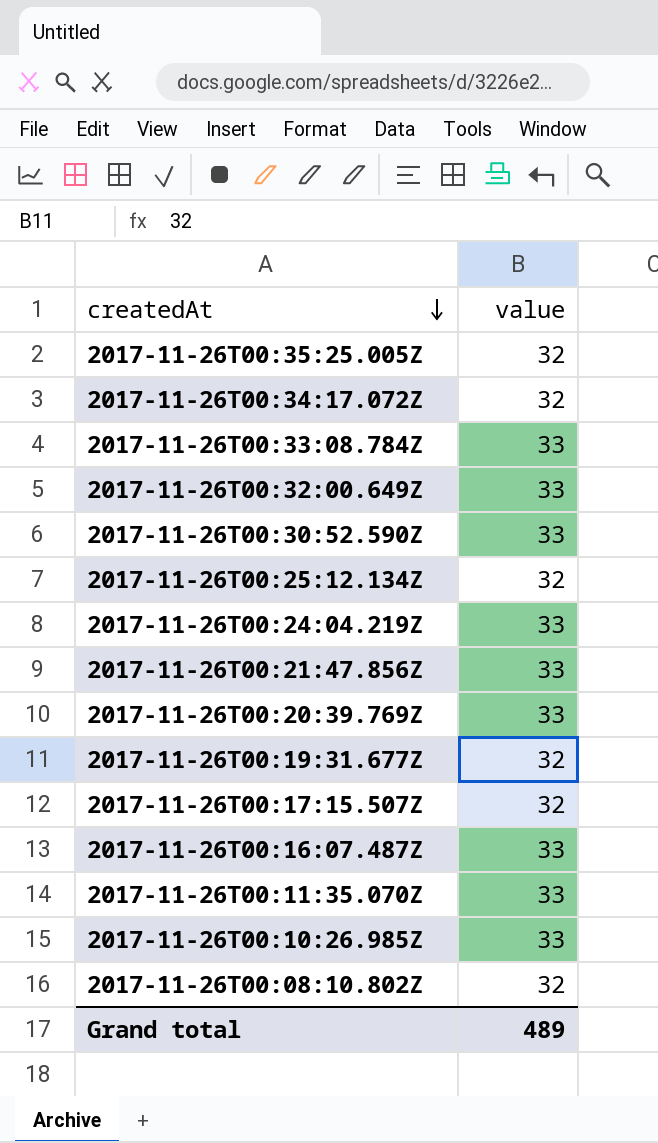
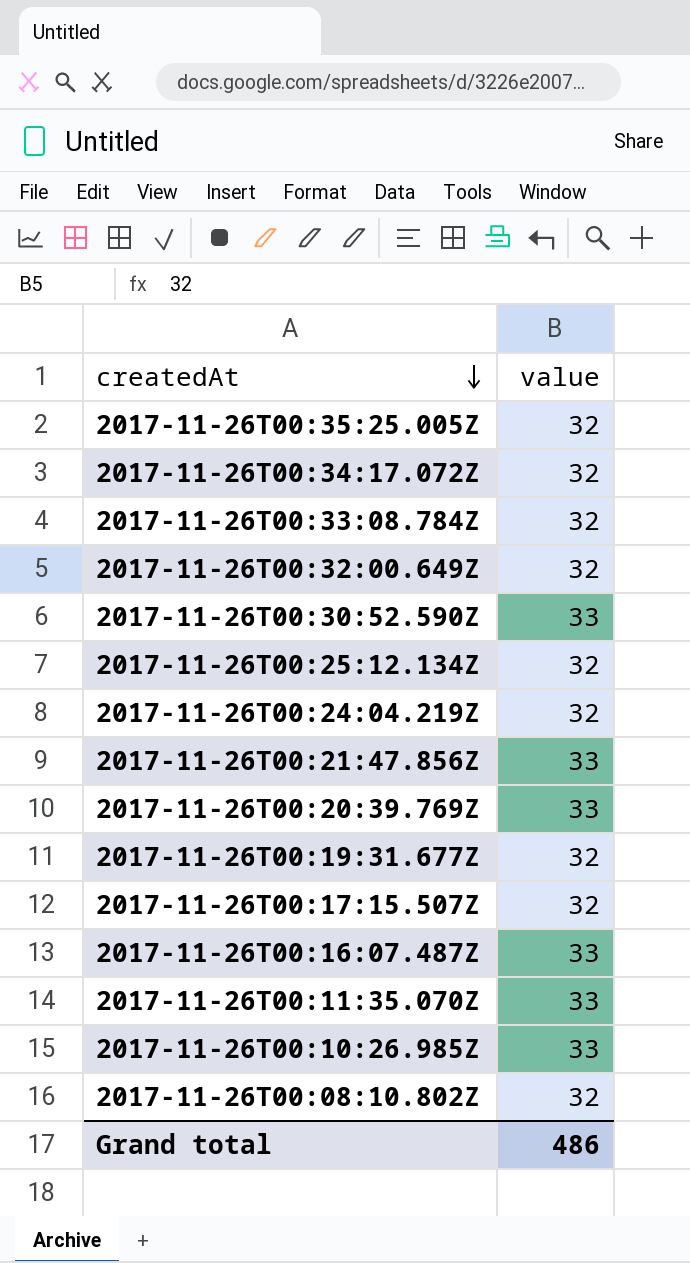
2017-11-26T00:33:08.784Z | value: 33 -> 32
2017-11-26T00:32:00.649Z | value: 33 -> 32
2017-11-26T00:24:04.219Z | value: 33 -> 32
Grand total | value: 489 -> 486

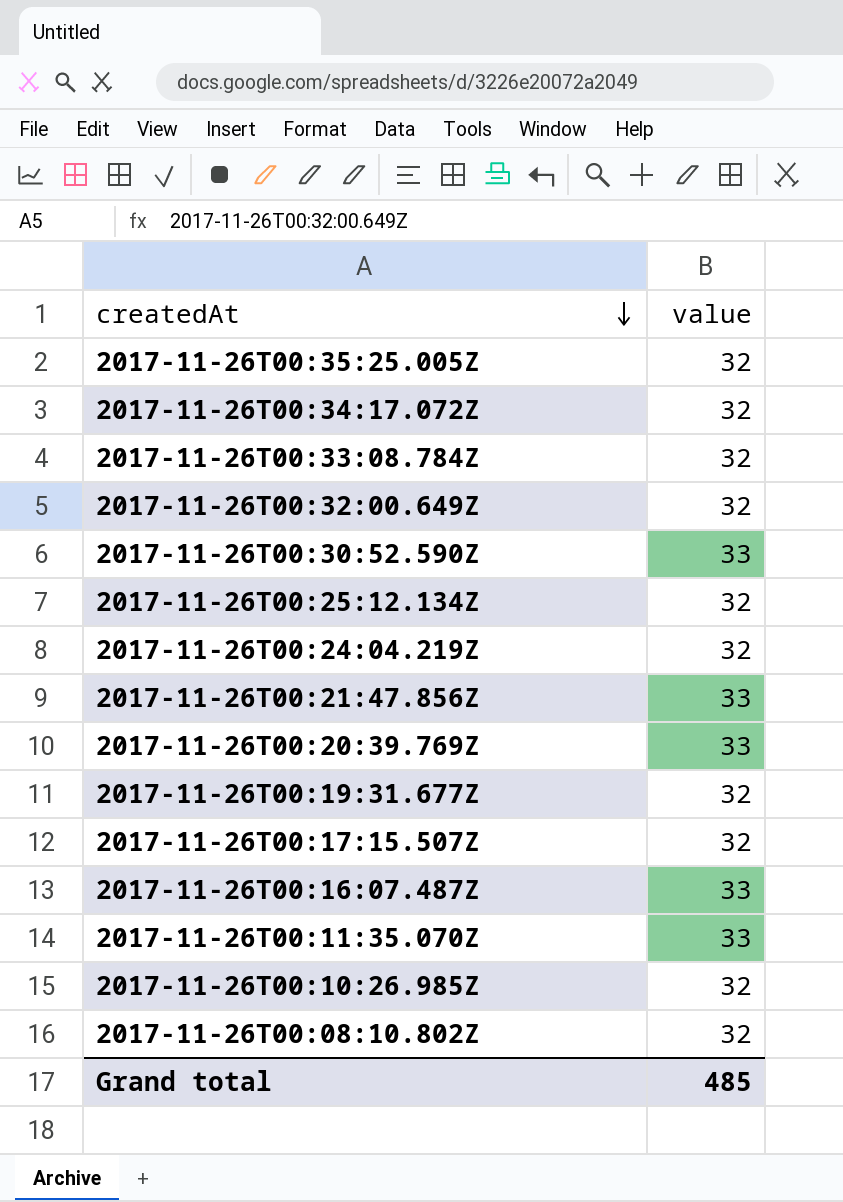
2017-11-26T00:10:26.985Z | value: 33 -> 32
Grand total | value: 486 -> 485

